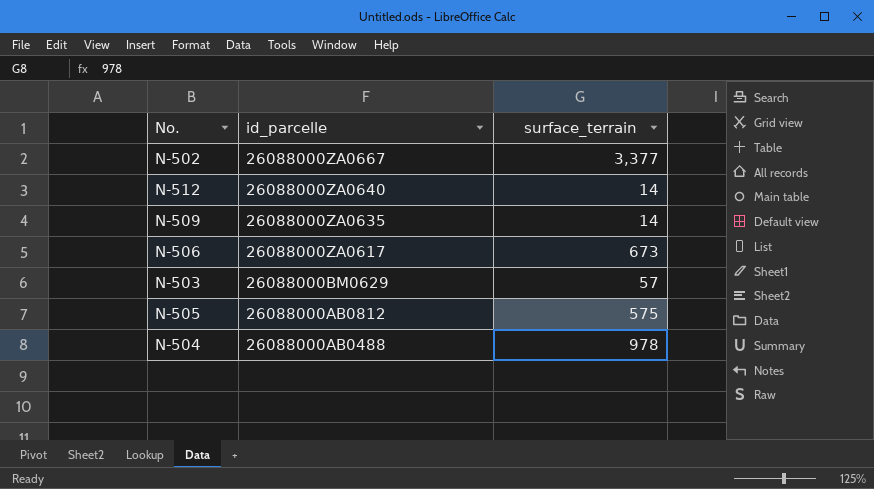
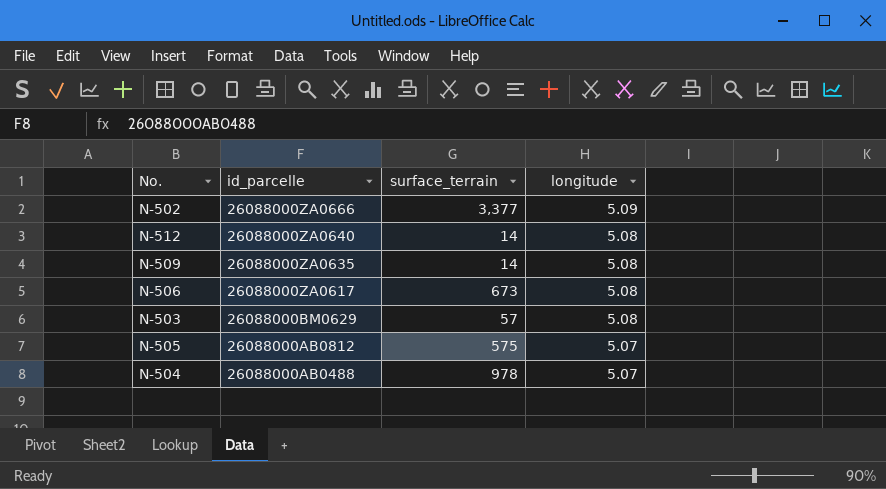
column longitude | position: none -> 4
N-502 | id_parcelle: 26088000ZA0667 -> 26088000ZA0666

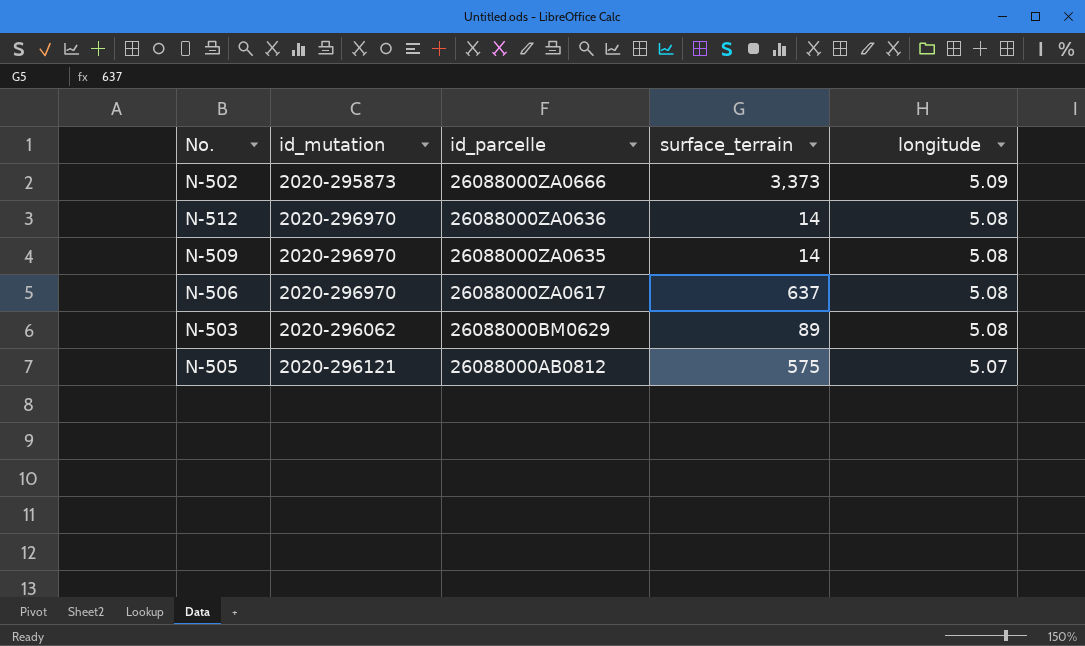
column id_mutation | position: none -> 2
row N-504: 26088000AB0488 | 978 | 5.07 -> none
N-502 | surface_terrain: 3,377 -> 3,373
N-512 | id_parcelle: 26088000ZA0640 -> 26088000ZA0636
N-506 | surface_terrain: 673 -> 637
N-503 | surface_terrain: 57 -> 89

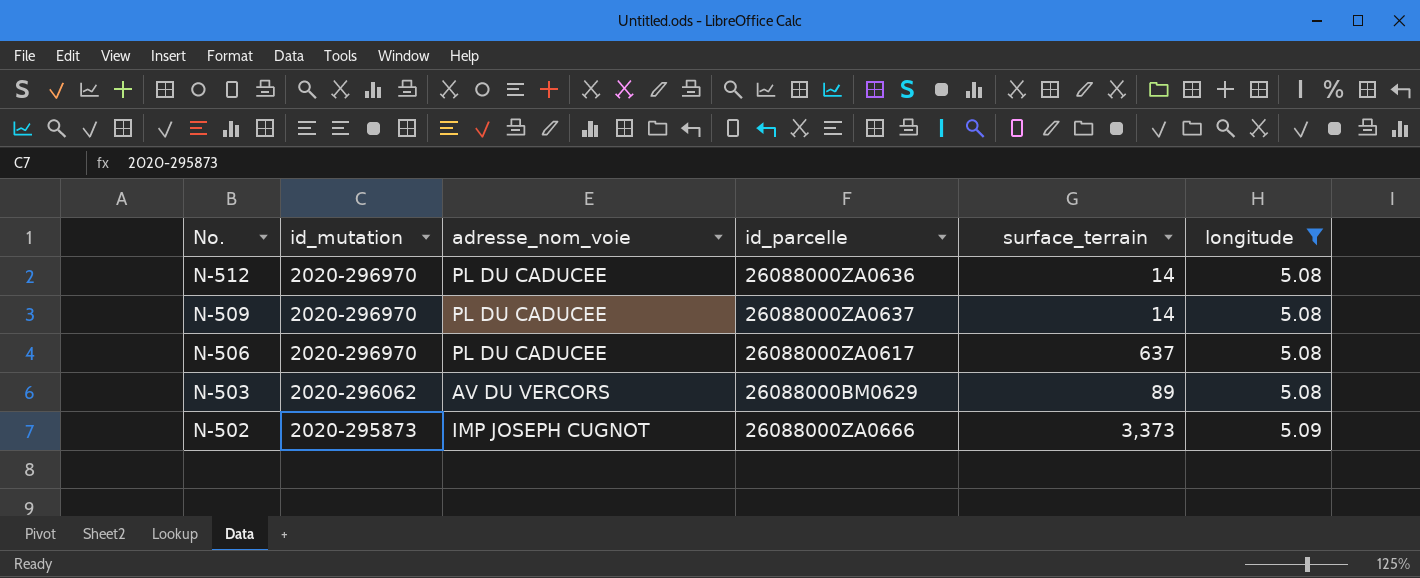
filter: none -> longitude != 5.07
row order: id_parcelle descending -> No. descending
column adresse_nom_voie | position: none -> 3
N-509 | id_parcelle: 26088000ZA0635 -> 26088000ZA0637

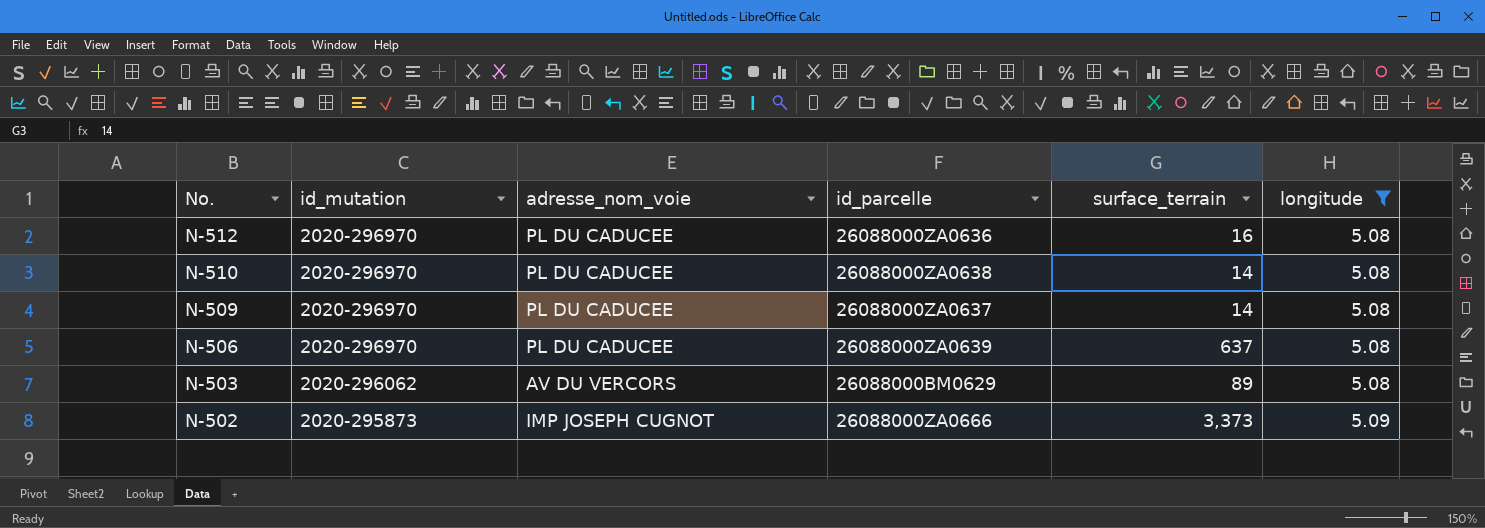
N-512 | surface_terrain: 14 -> 16
row N-510: none -> 2020-296970 | PL DU CADUCEE | 26088000ZA0638 | 14 | 5.08
N-506 | id_parcelle: 26088000ZA0617 -> 26088000ZA0639

